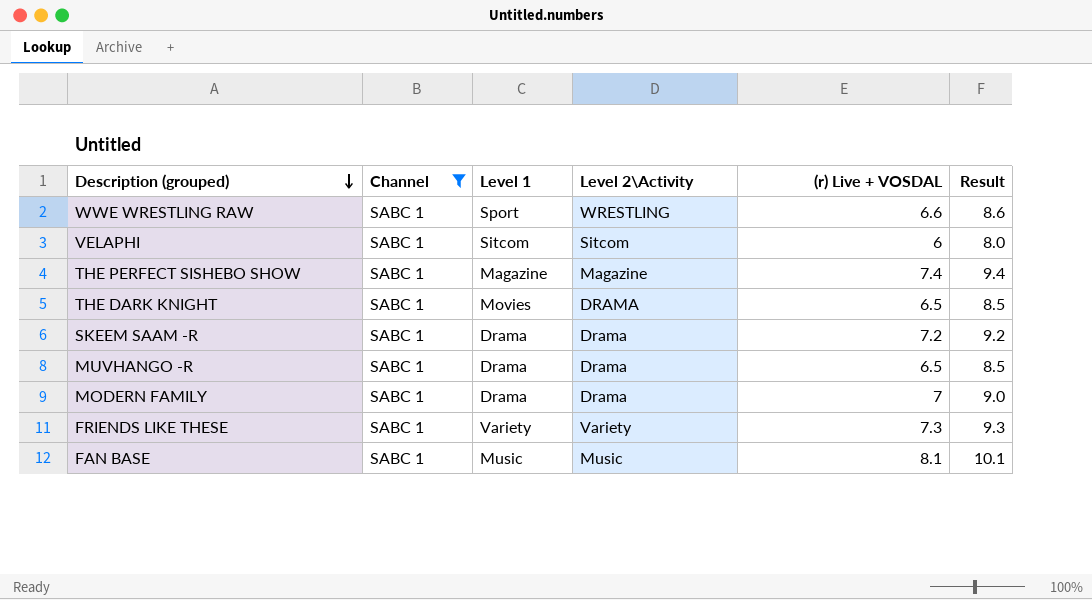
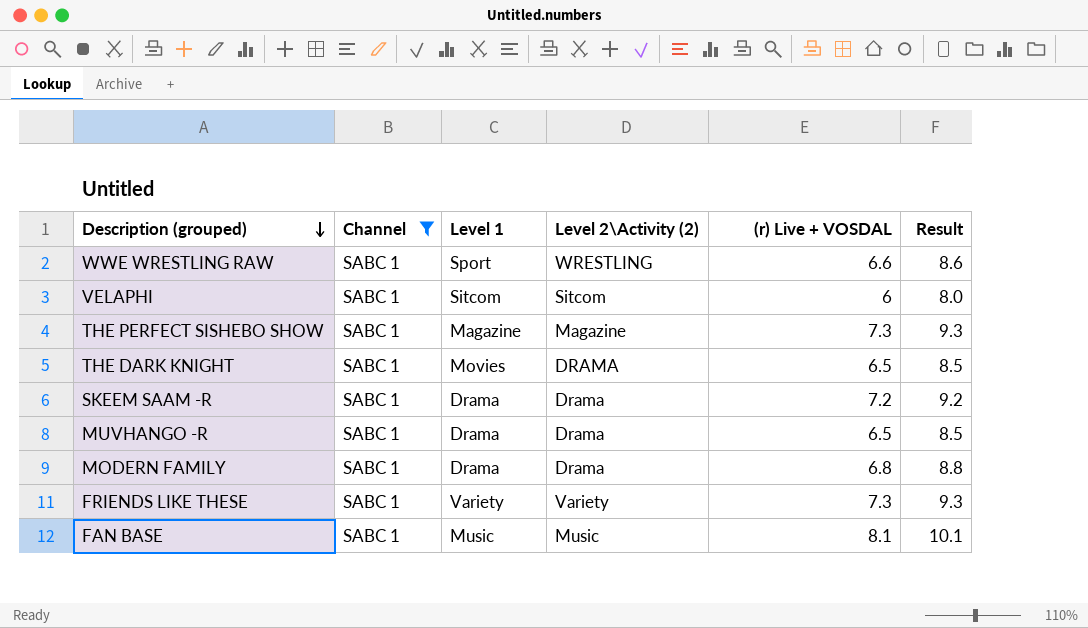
column name: Level 2\Activity -> Level 2\Activity (2)
THE PERFECT SISHEBO SHOW | (r) Live + VOSDAL: 7.4 -> 7.3
THE PERFECT SISHEBO SHOW | Result: 9.4 -> 9.3
MODERN FAMILY | (r) Live + VOSDAL: 7 -> 6.8
MODERN FAMILY | Result: 9.0 -> 8.8

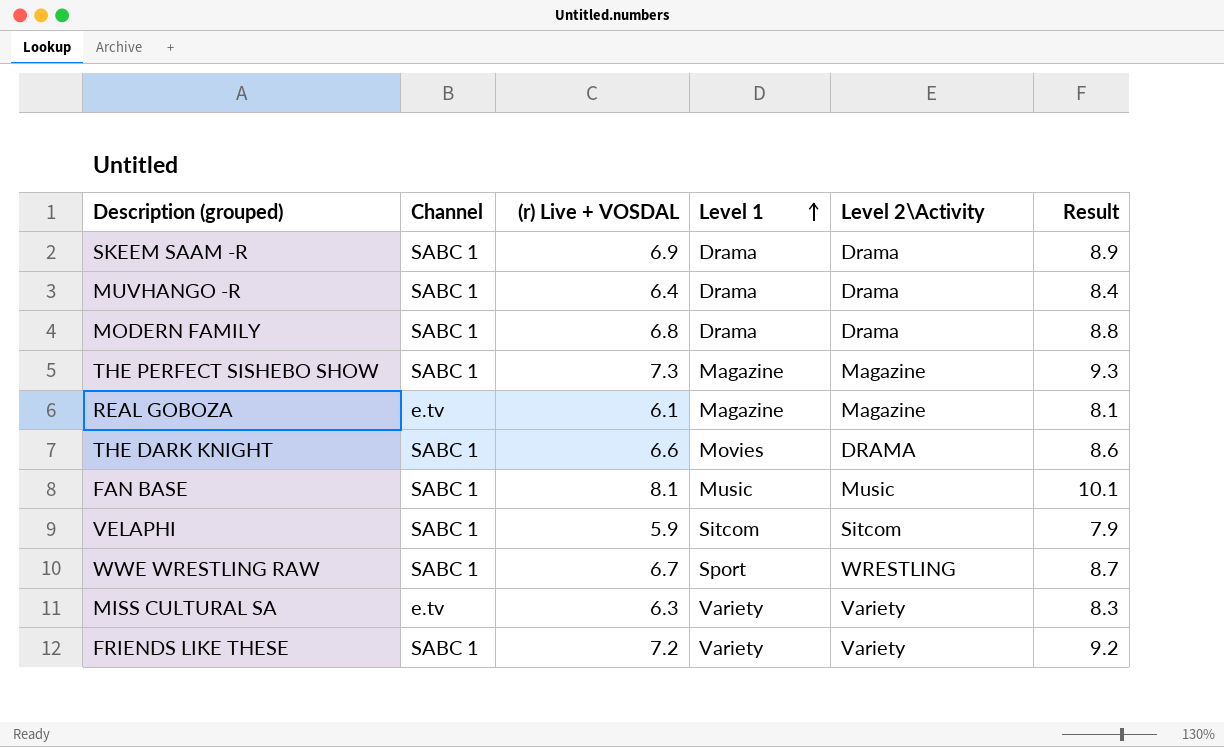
filter: Channel = SABC 1 -> none
row order: Description (grouped) descending -> Level 1 ascending
column (r) Live + VOSDAL | position: 5 -> 3
column name: Level 2\Activity (2) -> Level 2\Activity
SKEEM SAAM -R | (r) Live + VOSDAL: 7.2 -> 6.9
SKEEM SAAM -R | Result: 9.2 -> 8.9
MUVHANGO -R | (r) Live + VOSDAL: 6.5 -> 6.4
MUVHANGO -R | Result: 8.5 -> 8.4
THE DARK KNIGHT | (r) Live + VOSDAL: 6.5 -> 6.6
THE DARK KNIGHT | Result: 8.5 -> 8.6
VELAPHI | (r) Live + VOSDAL: 6 -> 5.9
VELAPHI | Result: 8.0 -> 7.9
WWE WRESTLING RAW | (r) Live + VOSDAL: 6.6 -> 6.7
WWE WRESTLING RAW | Result: 8.6 -> 8.7
FRIENDS LIKE THESE | (r) Live + VOSDAL: 7.3 -> 7.2
FRIENDS LIKE THESE | Result: 9.3 -> 9.2

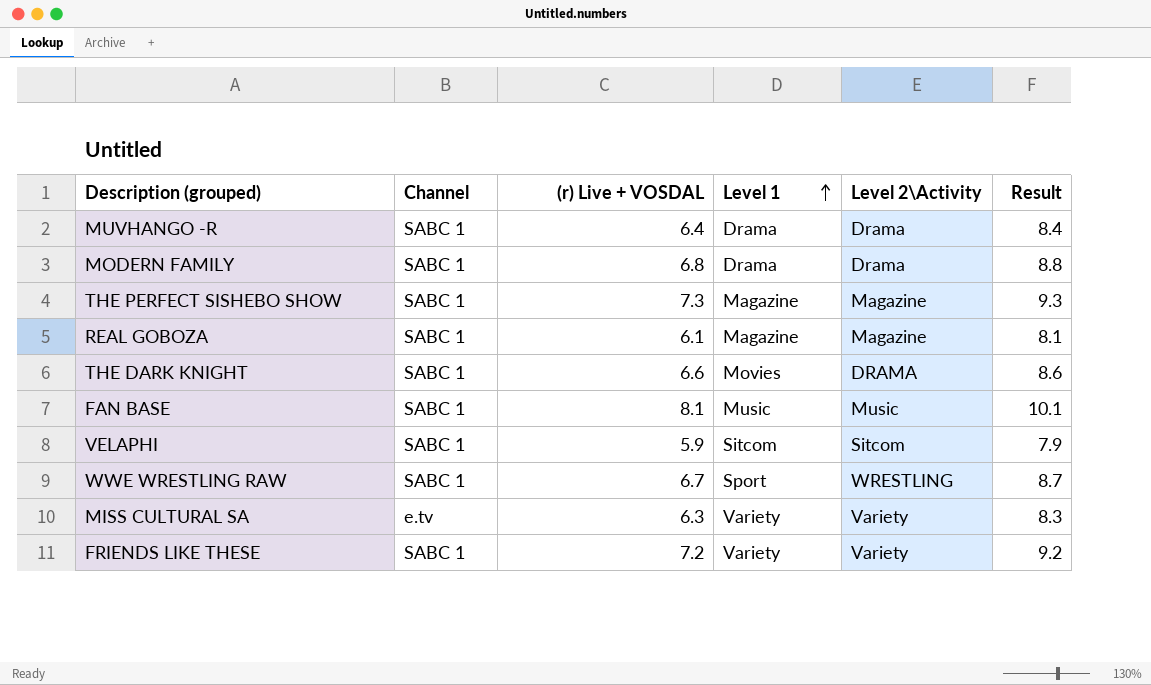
row SKEEM SAAM -R: SABC 1 | 6.9 | Drama | Drama | 8.9 -> none
REAL GOBOZA | Channel: e.tv -> SABC 1

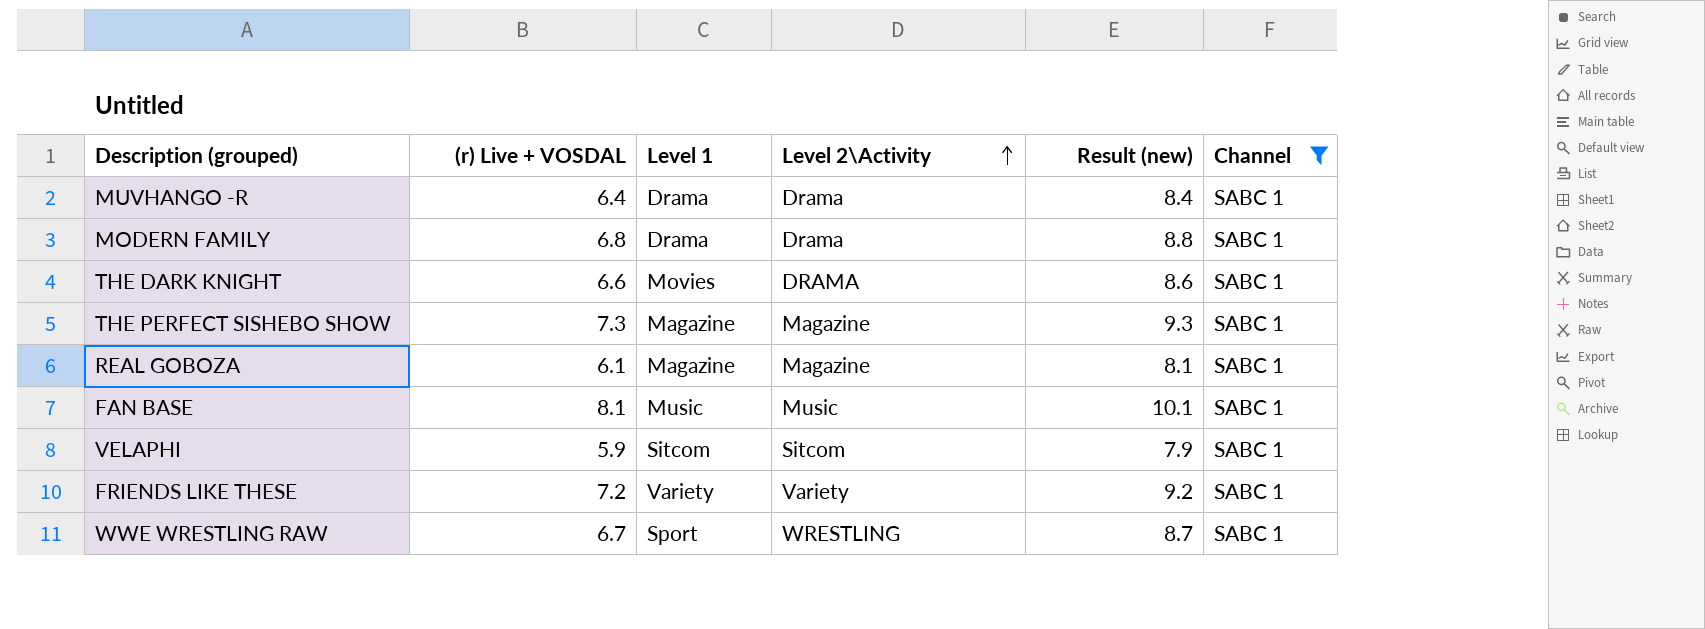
filter: none -> Channel = SABC 1
row order: Level 1 ascending -> Level 2\Activity ascending
column name: Result -> Result (new)
column Channel | position: 2 -> 6

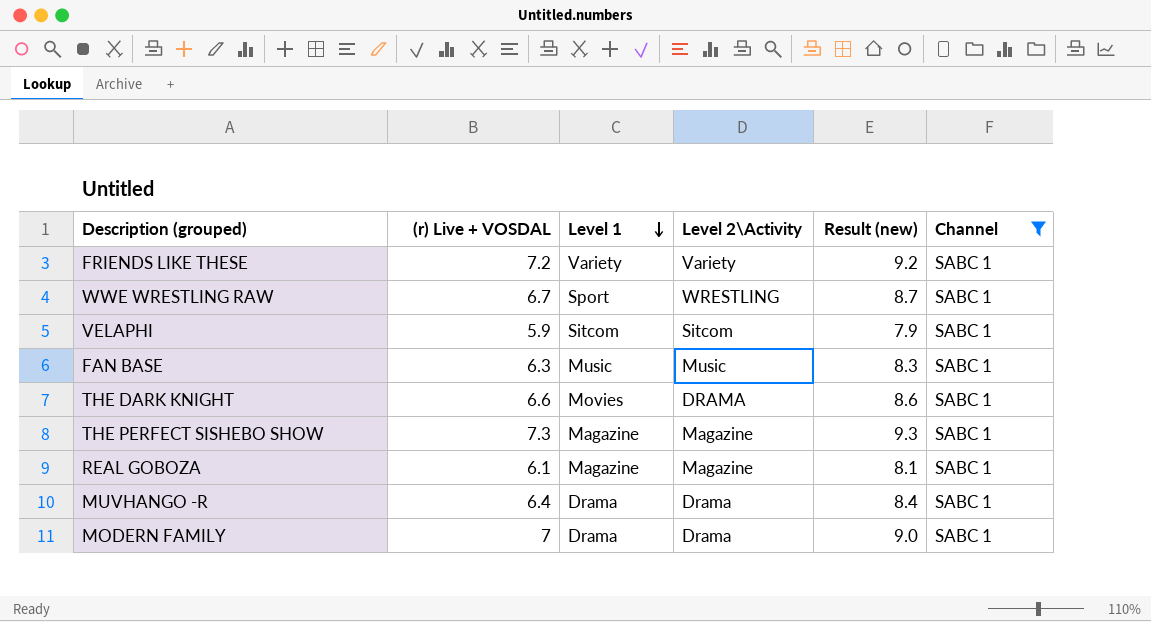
row order: Level 2\Activity ascending -> Level 1 descending
FAN BASE | (r) Live + VOSDAL: 8.1 -> 6.3
FAN BASE | Result (new): 10.1 -> 8.3
MODERN FAMILY | (r) Live + VOSDAL: 6.8 -> 7
MODERN FAMILY | Result (new): 8.8 -> 9.0

